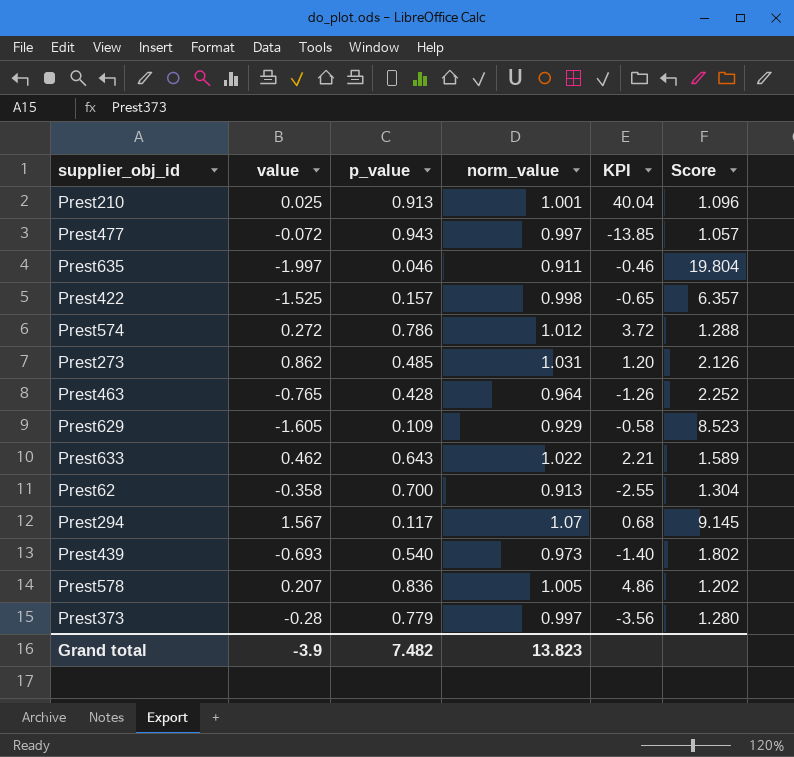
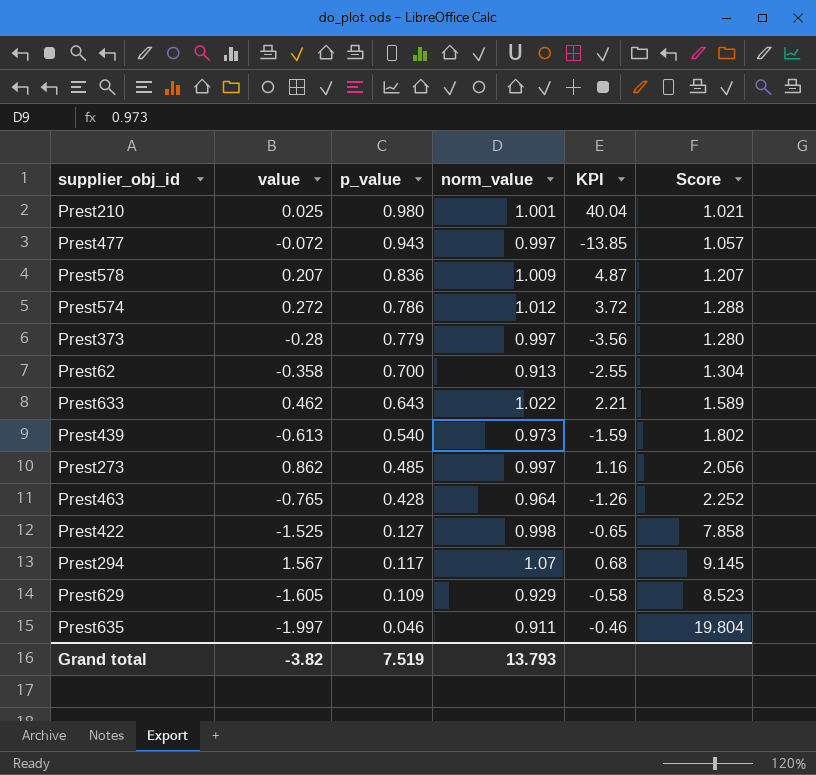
row order: none -> p_value descending
Prest210 | p_value: 0.913 -> 0.980
Prest210 | Score: 1.096 -> 1.021
Prest578 | norm_value: 1.005 -> 1.009
Prest578 | KPI: 4.86 -> 4.87
Prest578 | Score: 1.202 -> 1.207
Prest439 | value: -0.693 -> -0.613
Prest439 | KPI: -1.40 -> -1.59
Prest273 | norm_value: 1.031 -> 0.997
Prest273 | KPI: 1.20 -> 1.16
Prest273 | Score: 2.126 -> 2.056
Prest422 | p_value: 0.157 -> 0.127
Prest422 | Score: 6.357 -> 7.858
Grand total | value: -3.9 -> -3.82
Grand total | p_value: 7.482 -> 7.519
Grand total | norm_value: 13.823 -> 13.793

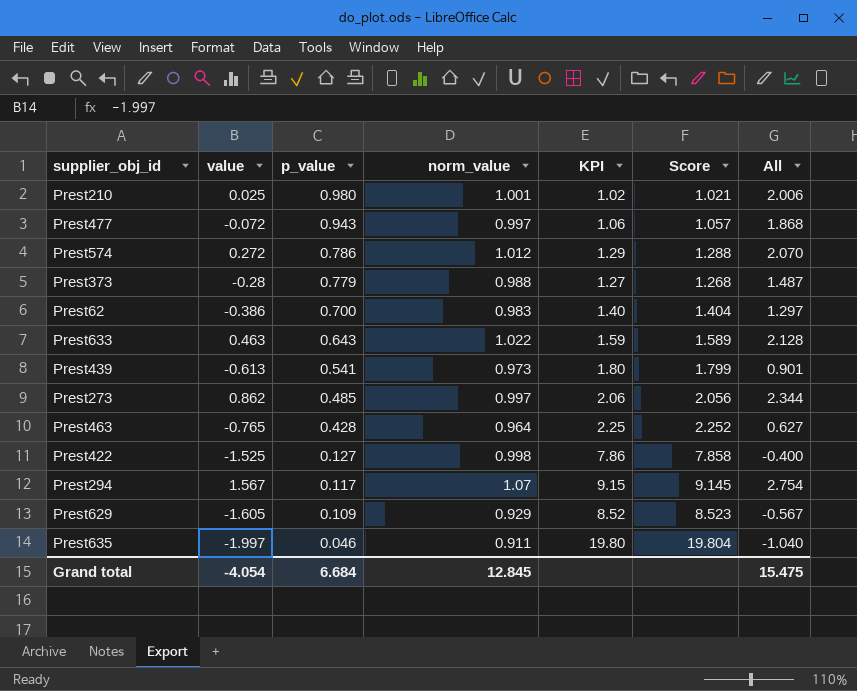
column KPI | formula: [norm_value] / [value] -> [norm_value] / [p_value]
column All | formula: none -> [value] + [p_value] + [norm_value]
row Prest578: 0.207 | 0.836 | 1.009 | 4.87 | 1.207 -> none
Prest373 | norm_value: 0.997 -> 0.988
Prest373 | Score: 1.280 -> 1.268
Prest62 | value: -0.358 -> -0.386
Prest62 | norm_value: 0.913 -> 0.983
Prest62 | Score: 1.304 -> 1.404
Prest633 | value: 0.462 -> 0.463
Prest439 | p_value: 0.540 -> 0.541
Prest439 | Score: 1.802 -> 1.799
Grand total | value: -3.82 -> -4.054
Grand total | p_value: 7.519 -> 6.684
Grand total | norm_value: 13.793 -> 12.845

